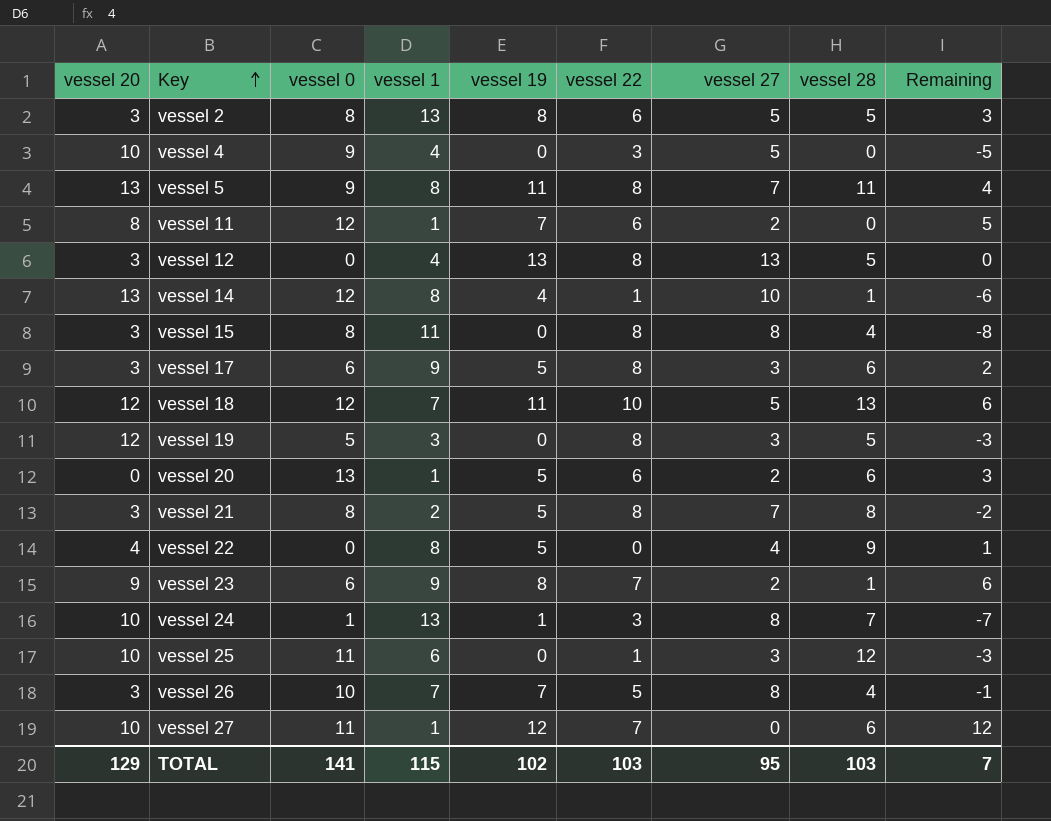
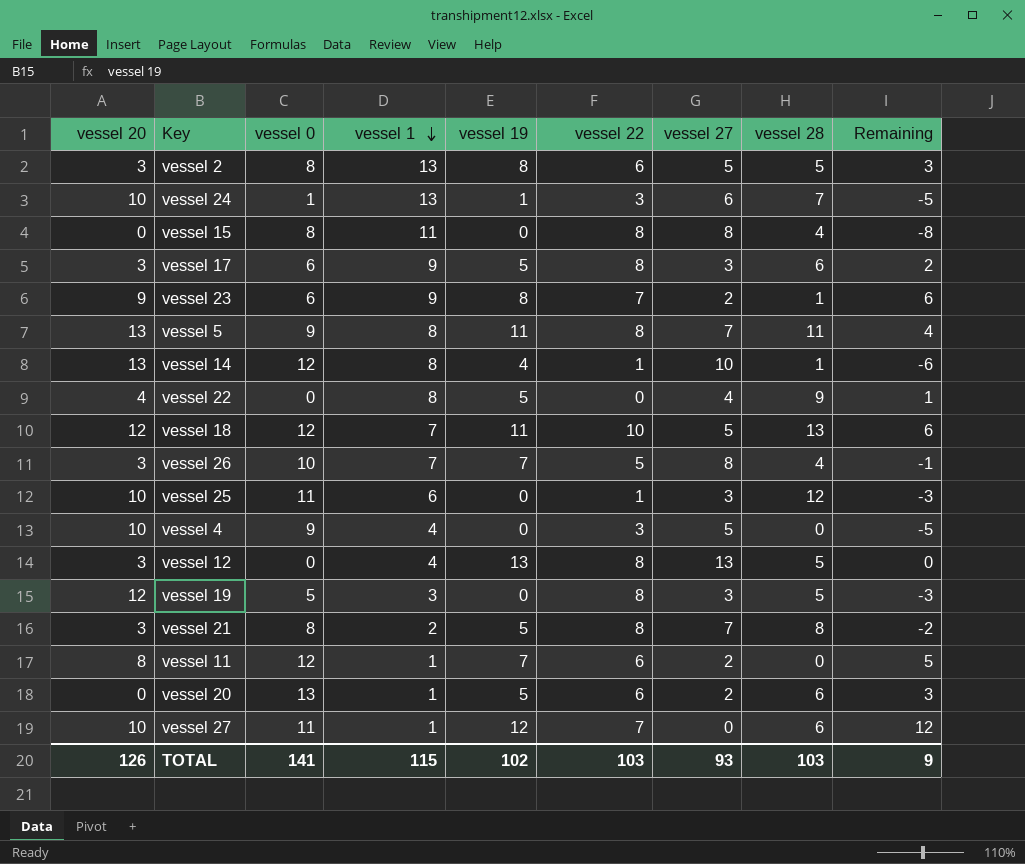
row order: Key ascending -> vessel 1 descending
vessel 24 | vessel 27: 8 -> 6
vessel 24 | Remaining: -7 -> -5
vessel 15 | vessel 20: 3 -> 0
TOTAL | vessel 20: 129 -> 126
TOTAL | vessel 27: 95 -> 93
TOTAL | Remaining: 7 -> 9

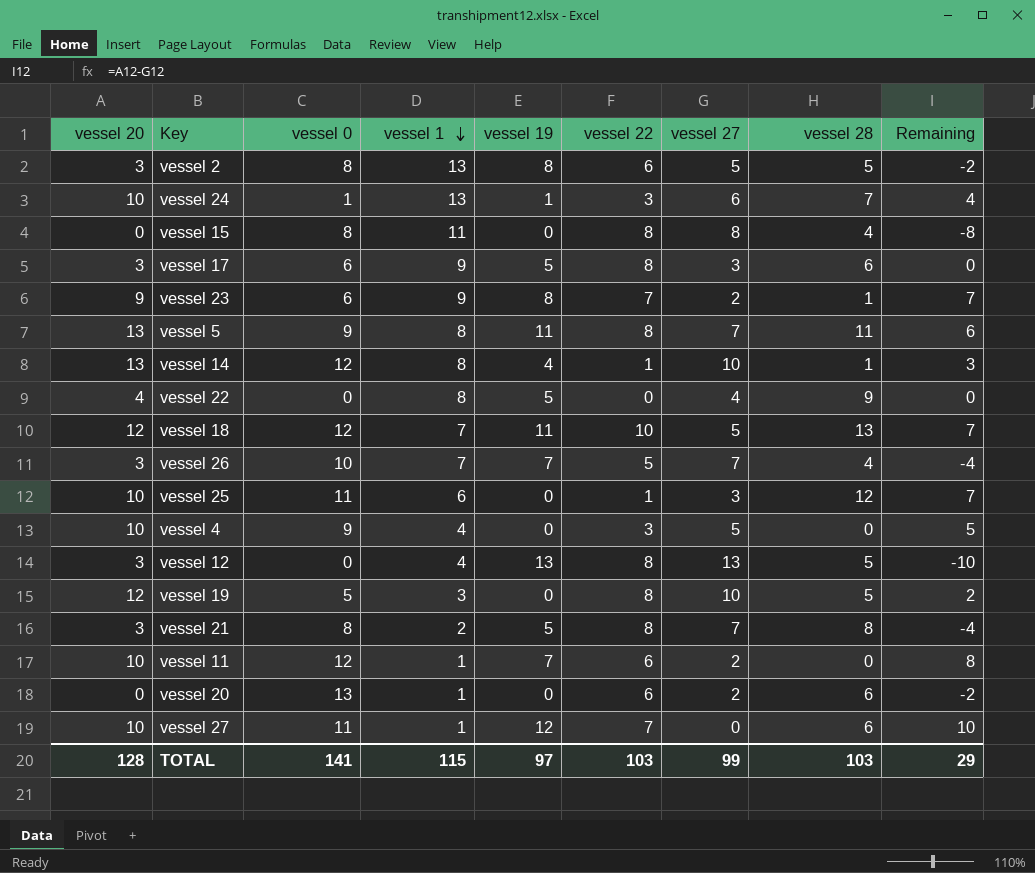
column Remaining | formula: [vessel 19] - [vessel 27] -> [vessel 20] - [vessel 27]
vessel 26 | vessel 27: 8 -> 7
vessel 19 | vessel 27: 3 -> 10
vessel 11 | vessel 20: 8 -> 10
vessel 20 | vessel 19: 5 -> 0
TOTAL | vessel 20: 126 -> 128
TOTAL | vessel 19: 102 -> 97
TOTAL | vessel 27: 93 -> 99
TOTAL | Remaining: 9 -> 29

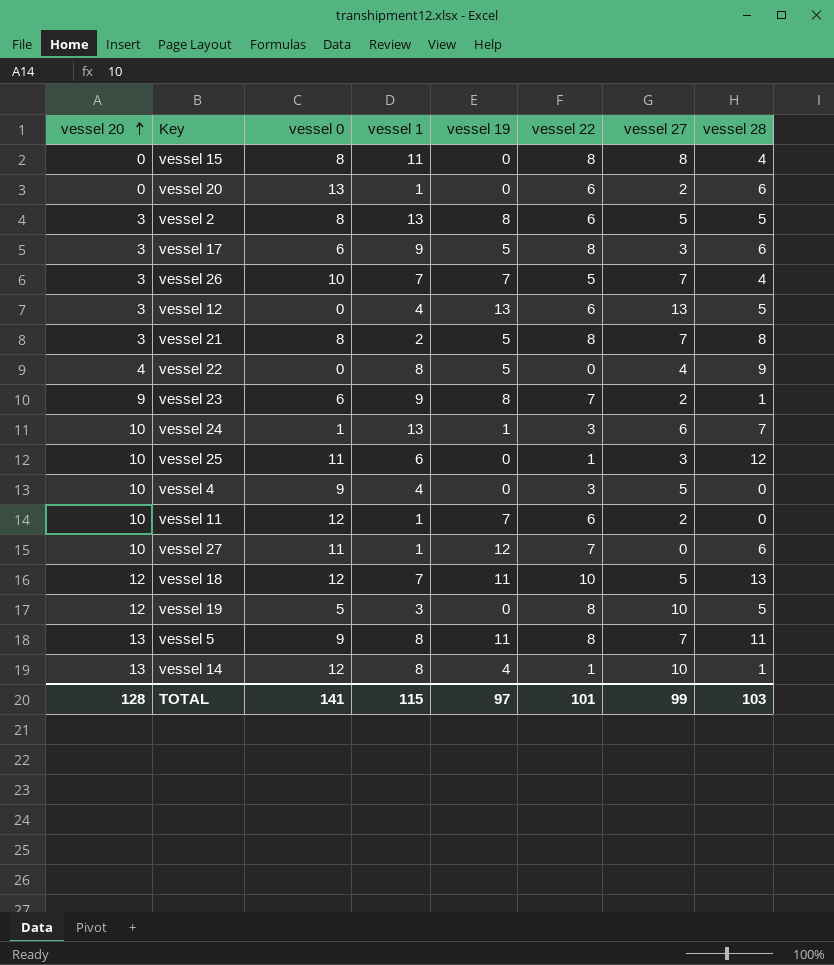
row order: vessel 1 descending -> vessel 20 ascending
column Remaining | formula: [vessel 20] - [vessel 27] -> none
vessel 12 | vessel 22: 8 -> 6
TOTAL | vessel 22: 103 -> 101

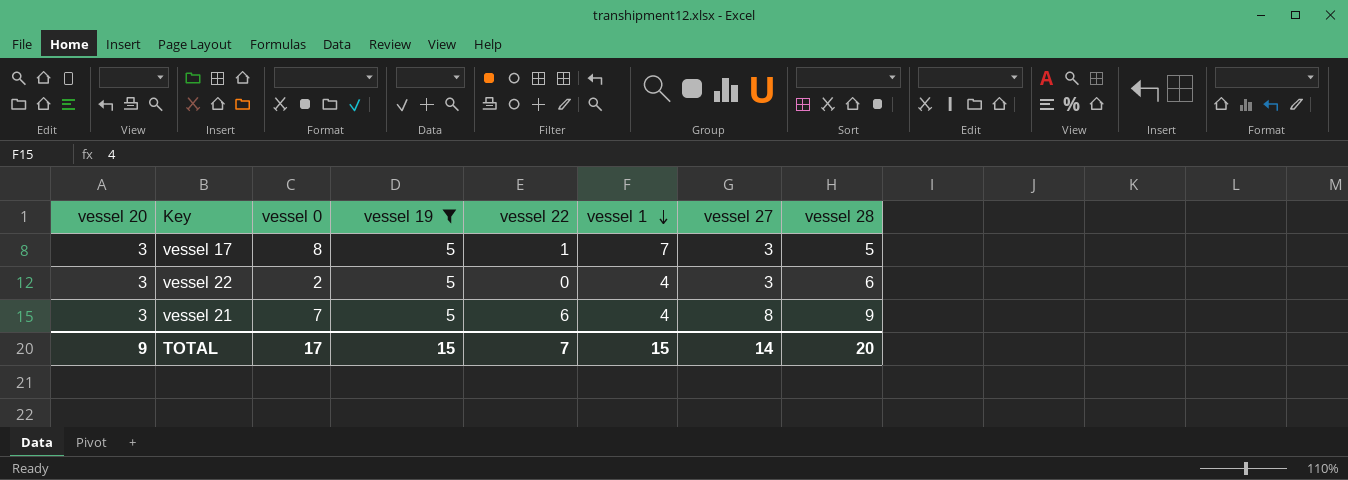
filter: none -> vessel 19 = 5
row order: vessel 20 ascending -> vessel 1 descending
column vessel 1 | position: 4 -> 6
vessel 17 | vessel 0: 6 -> 8
vessel 17 | vessel 22: 8 -> 1
vessel 17 | vessel 1: 9 -> 7
vessel 17 | vessel 28: 6 -> 5
vessel 22 | vessel 20: 4 -> 3
vessel 22 | vessel 0: 0 -> 2
vessel 22 | vessel 1: 8 -> 4
vessel 22 | vessel 27: 4 -> 3
vessel 22 | vessel 28: 9 -> 6
vessel 21 | vessel 0: 8 -> 7
vessel 21 | vessel 22: 8 -> 6
vessel 21 | vessel 1: 2 -> 4
vessel 21 | vessel 27: 7 -> 8
vessel 21 | vessel 28: 8 -> 9
TOTAL | vessel 20: 128 -> 9
TOTAL | vessel 0: 141 -> 17
TOTAL | vessel 19: 97 -> 15
TOTAL | vessel 22: 101 -> 7
TOTAL | vessel 1: 115 -> 15
TOTAL | vessel 27: 99 -> 14
TOTAL | vessel 28: 103 -> 20

